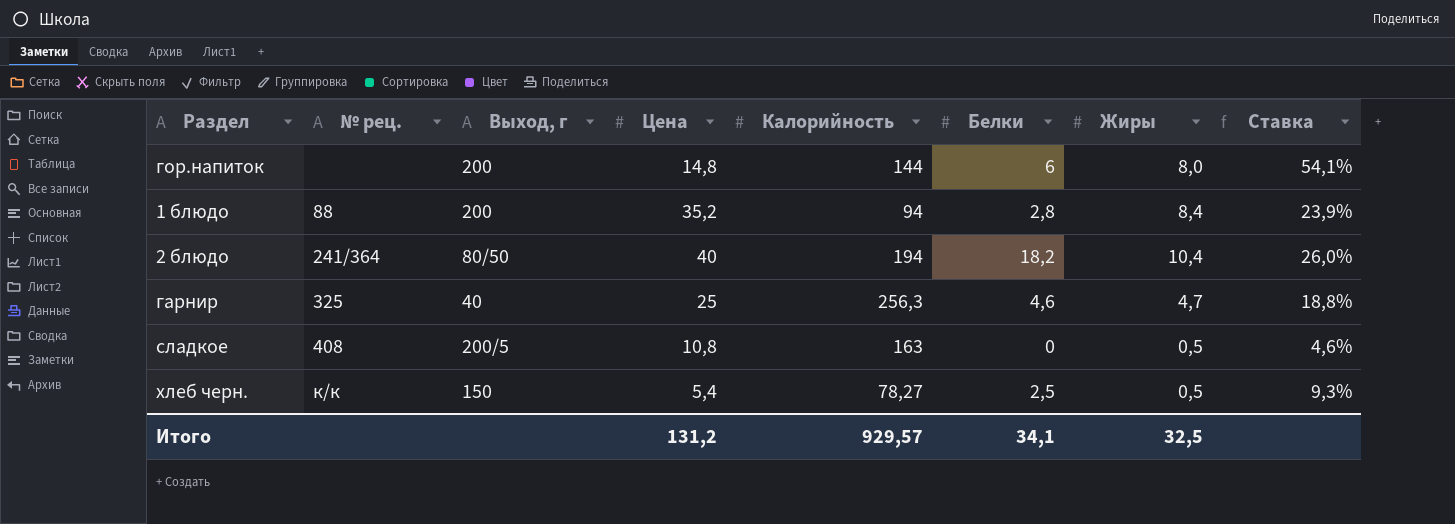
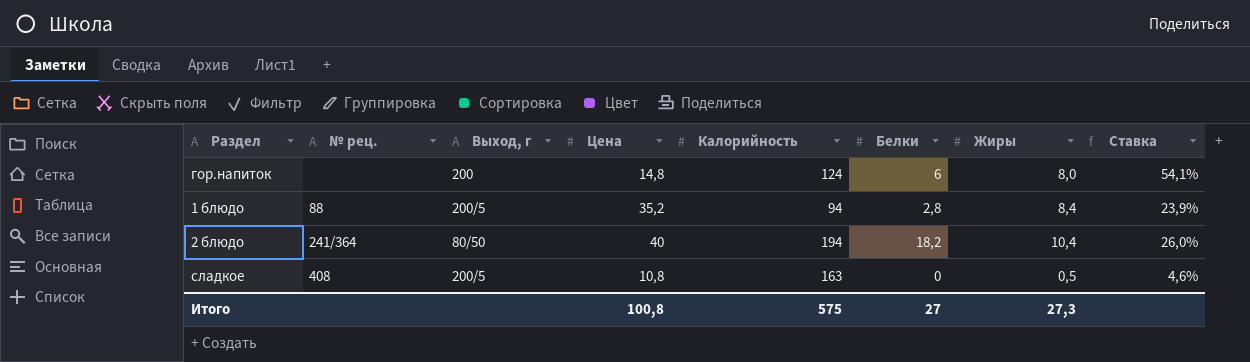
row гарнир: 325 | 40 | 25 | 256,3 | 4,6 | 4,7 | 18,8% -> none
row хлеб черн.: к/к | 150 | 5,4 | 78,27 | 2,5 | 0,5 | 9,3% -> none
гор.напиток | Калорийность: 144 -> 124
1 блюдо | Выход, г: 200 -> 200/5
Итого | Цена: 131,2 -> 100,8
Итого | Калорийность: 929,57 -> 575
Итого | Белки: 34,1 -> 27
Итого | Жиры: 32,5 -> 27,3

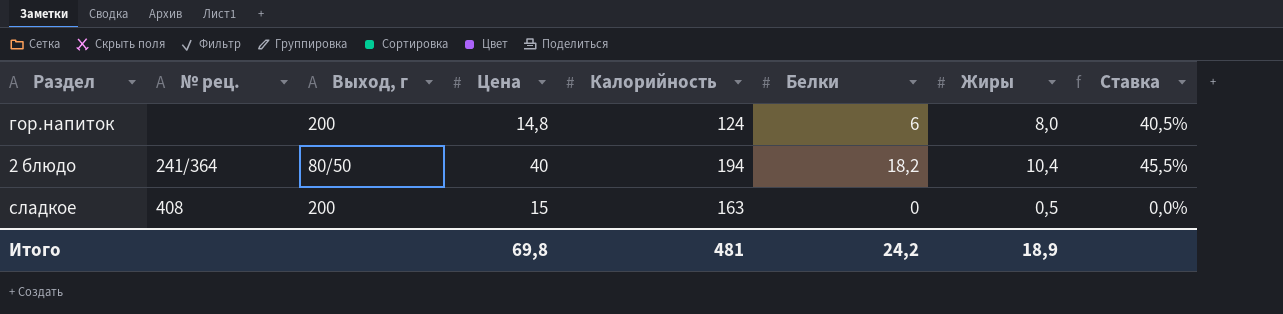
column Ставка | formula: [Жиры] / [Цена] -> [Белки] / [Цена]
row 1 блюдо: 88 | 200/5 | 35,2 | 94 | 2,8 | 8,4 | 23,9% -> none
сладкое | Выход, г: 200/5 -> 200
сладкое | Цена: 10,8 -> 15
Итого | Цена: 100,8 -> 69,8
Итого | Калорийность: 575 -> 481
Итого | Белки: 27 -> 24,2
Итого | Жиры: 27,3 -> 18,9

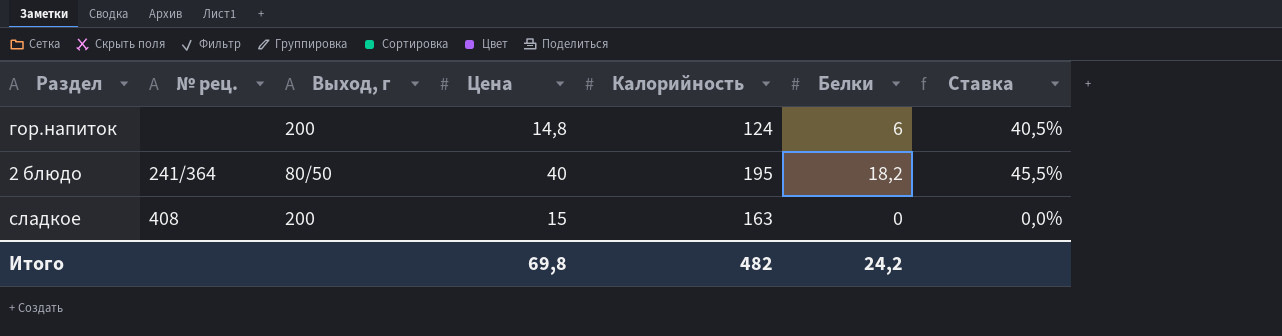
column Жиры | position: 7 -> none
2 блюдо | Калорийность: 194 -> 195
Итого | Калорийность: 481 -> 482

